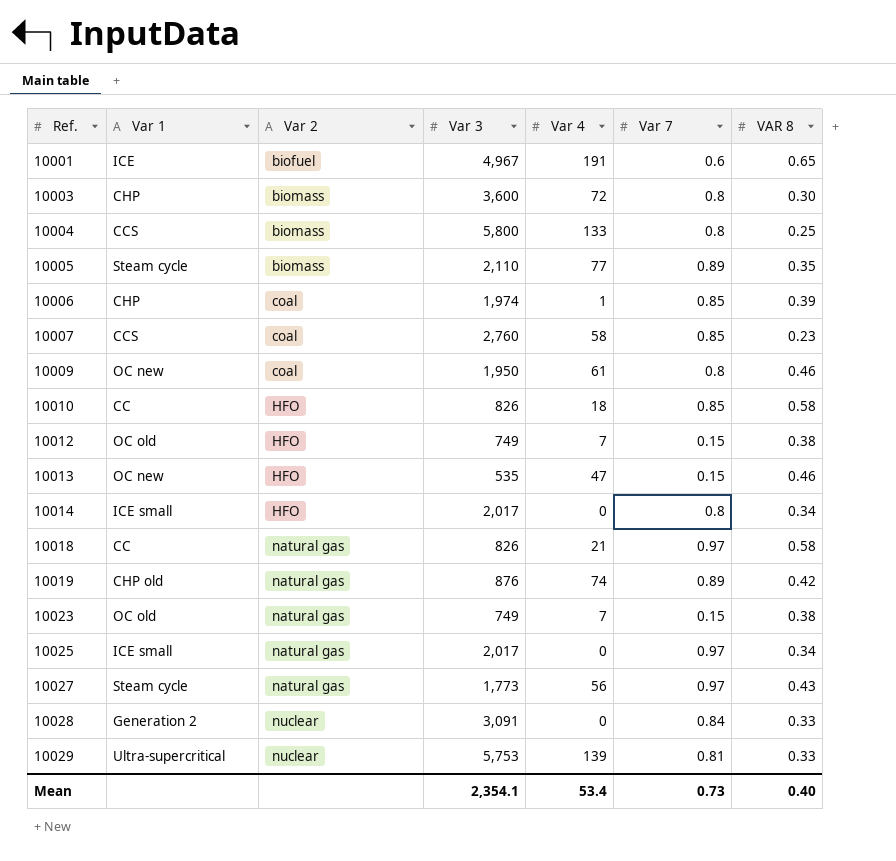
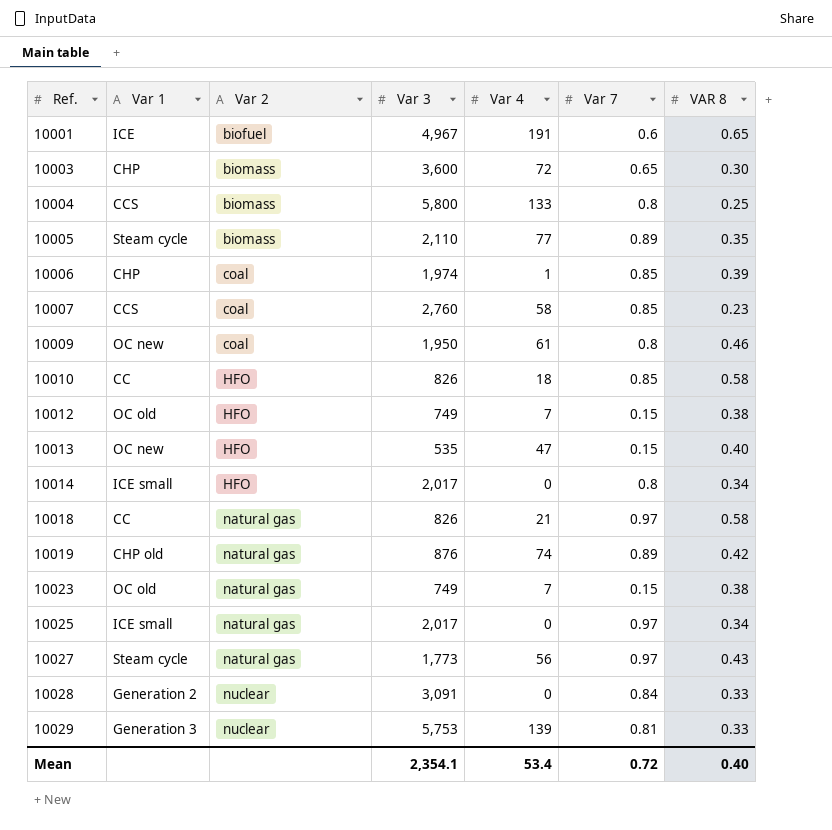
10003 | Var 7: 0.8 -> 0.65
10013 | VAR 8: 0.46 -> 0.40
10029 | Var 1: Ultra-supercritical -> Generation 3
Mean | Var 7: 0.73 -> 0.72

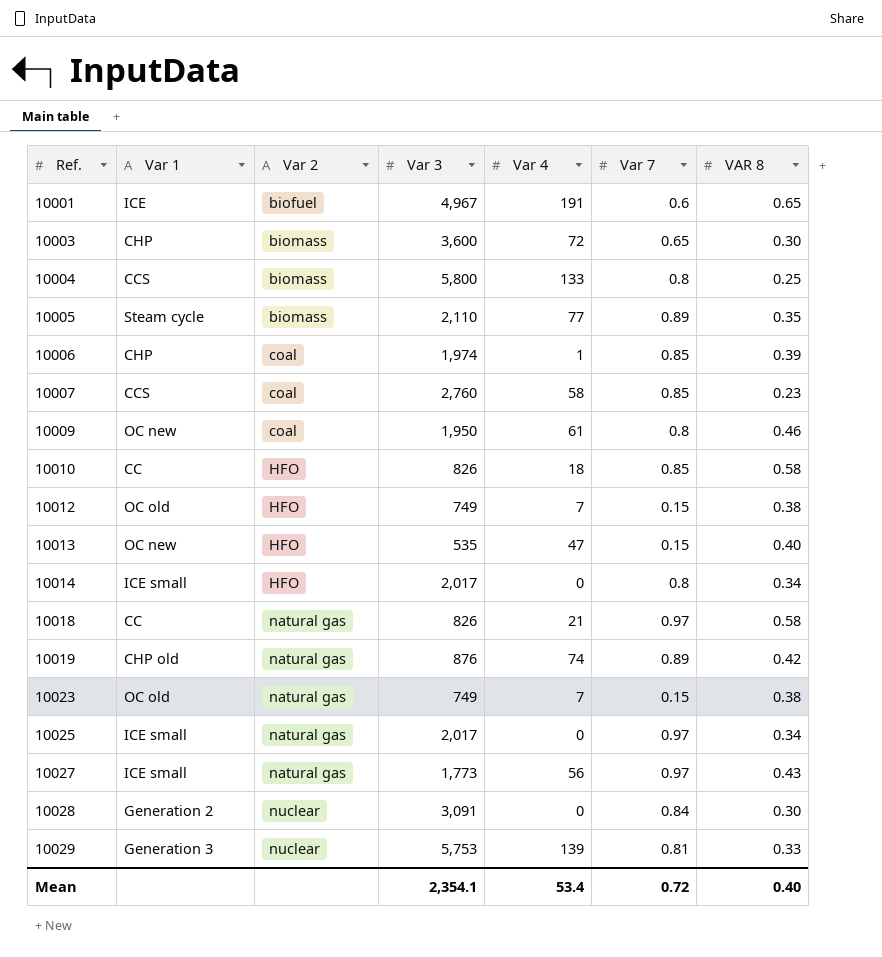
10027 | Var 1: Steam cycle -> ICE small
10028 | VAR 8: 0.33 -> 0.30

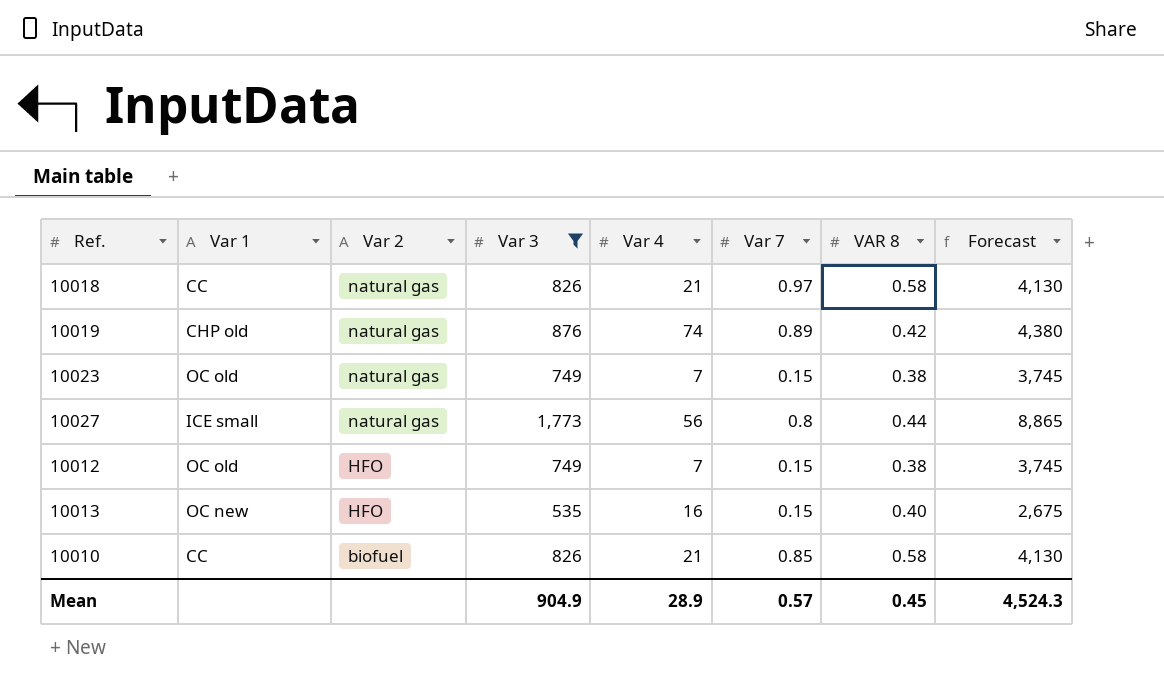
filter: none -> Var 3 <= 1,773
row order: Ref. ascending -> Var 2 descending
column Forecast | formula: none -> [Var 3] * 5
10027 | Var 7: 0.97 -> 0.8
10027 | VAR 8: 0.43 -> 0.44
10013 | Var 4: 47 -> 16
10010 | Var 2: HFO -> biofuel
10010 | Var 4: 18 -> 21
Mean | Var 3: 2,354.1 -> 904.9
Mean | Var 4: 53.4 -> 28.9
Mean | Var 7: 0.72 -> 0.57
Mean | VAR 8: 0.40 -> 0.45

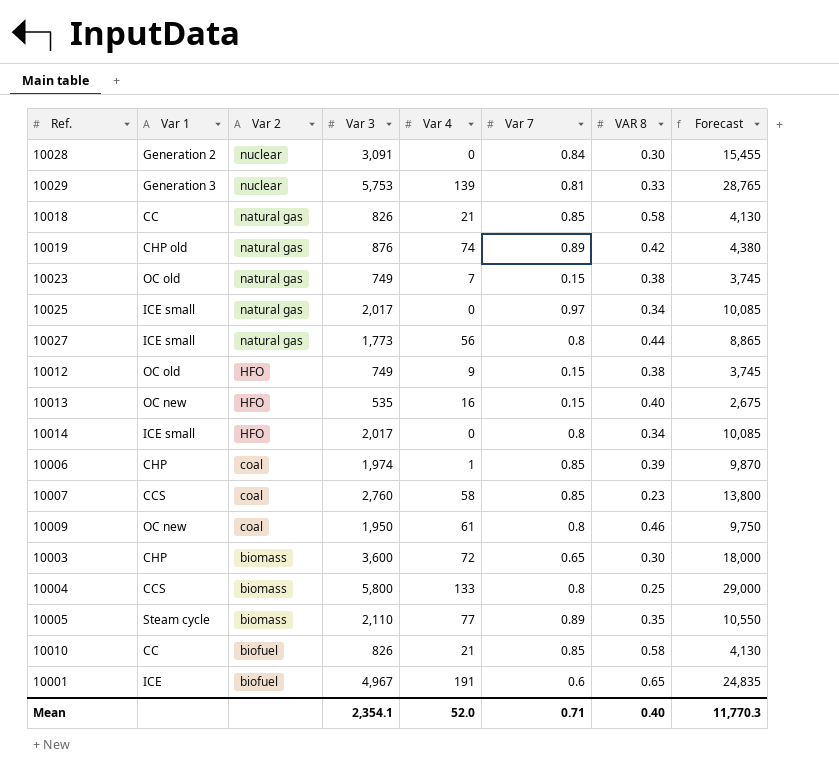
filter: Var 3 <= 1,773 -> none
10018 | Var 7: 0.97 -> 0.85
10012 | Var 4: 7 -> 9
Mean | Var 3: 904.9 -> 2,354.1
Mean | Var 4: 28.9 -> 52.0
Mean | Var 7: 0.57 -> 0.71
Mean | VAR 8: 0.45 -> 0.40
Mean | Forecast: 4,524.3 -> 11,770.3

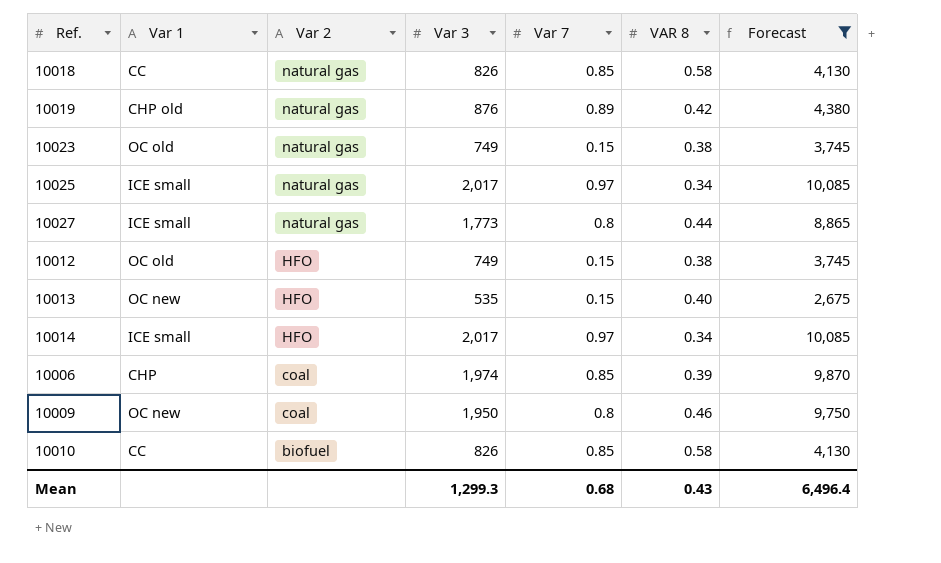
filter: none -> Forecast <= 10,085
column Var 4 | position: 5 -> none
10014 | Var 7: 0.8 -> 0.97
Mean | Var 3: 2,354.1 -> 1,299.3
Mean | Var 7: 0.71 -> 0.68
Mean | VAR 8: 0.40 -> 0.43
Mean | Forecast: 11,770.3 -> 6,496.4

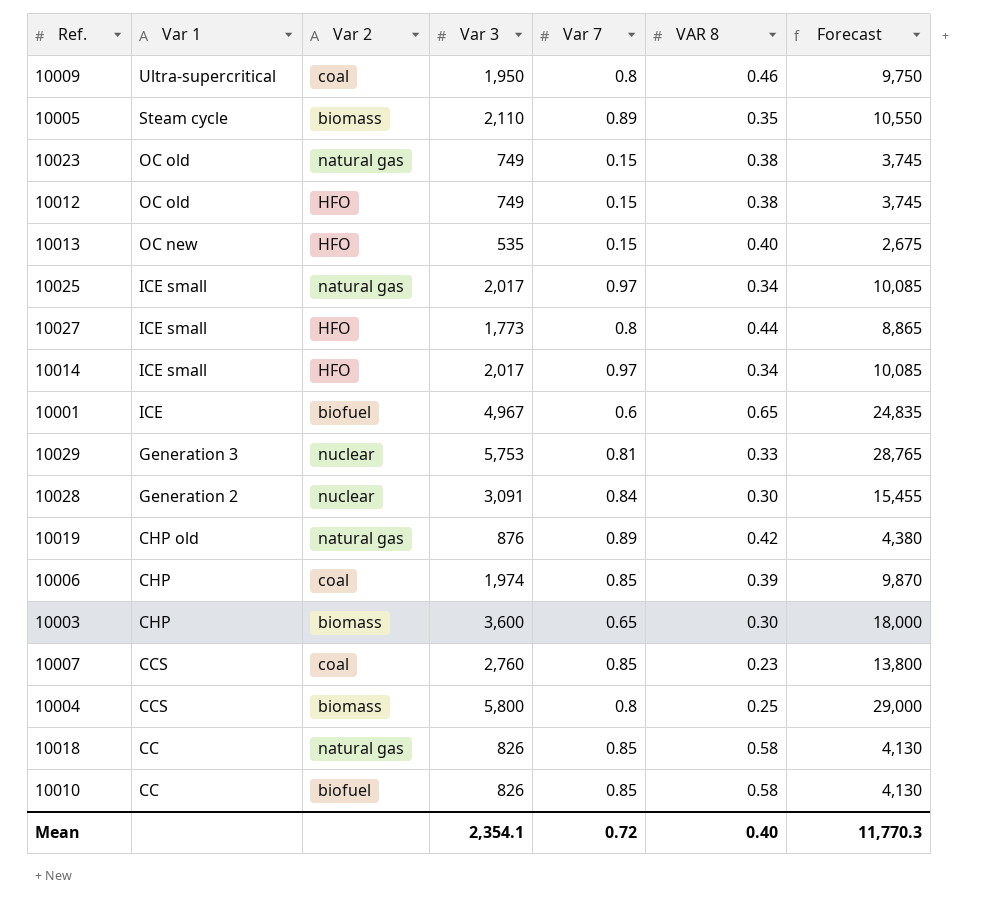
filter: Forecast <= 10,085 -> none
row order: Var 2 descending -> Var 1 descending
10009 | Var 1: OC new -> Ultra-supercritical
10027 | Var 2: natural gas -> HFO
Mean | Var 3: 1,299.3 -> 2,354.1
Mean | Var 7: 0.68 -> 0.72
Mean | VAR 8: 0.43 -> 0.40
Mean | Forecast: 6,496.4 -> 11,770.3

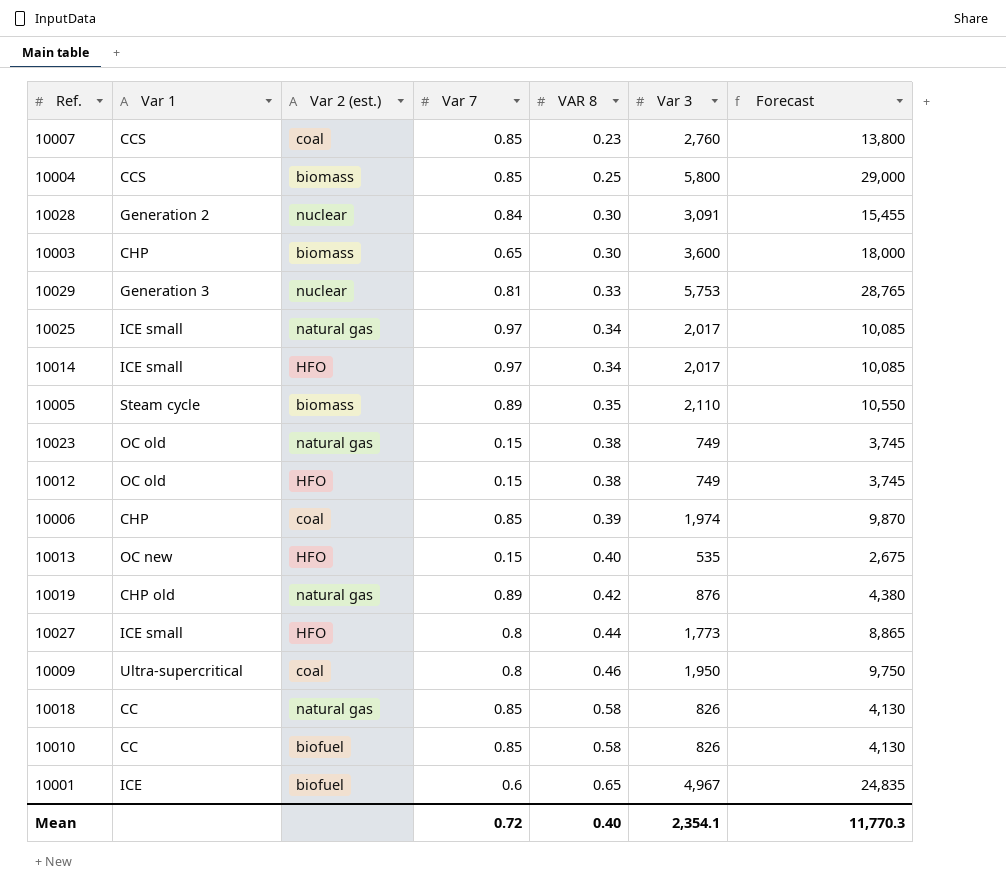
row order: Var 1 descending -> VAR 8 ascending
column name: Var 2 -> Var 2 (est.)
column Var 3 | position: 4 -> 6
10004 | Var 7: 0.8 -> 0.85

